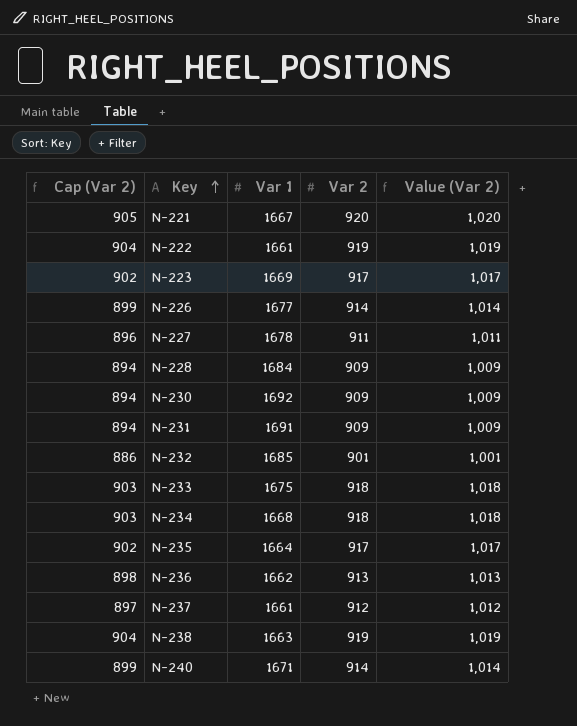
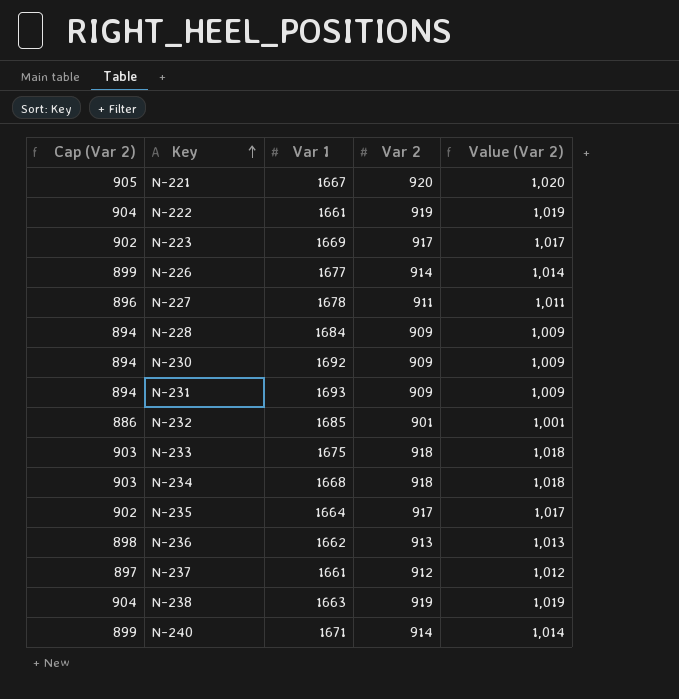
N-231 | Var 1: 1691 -> 1693

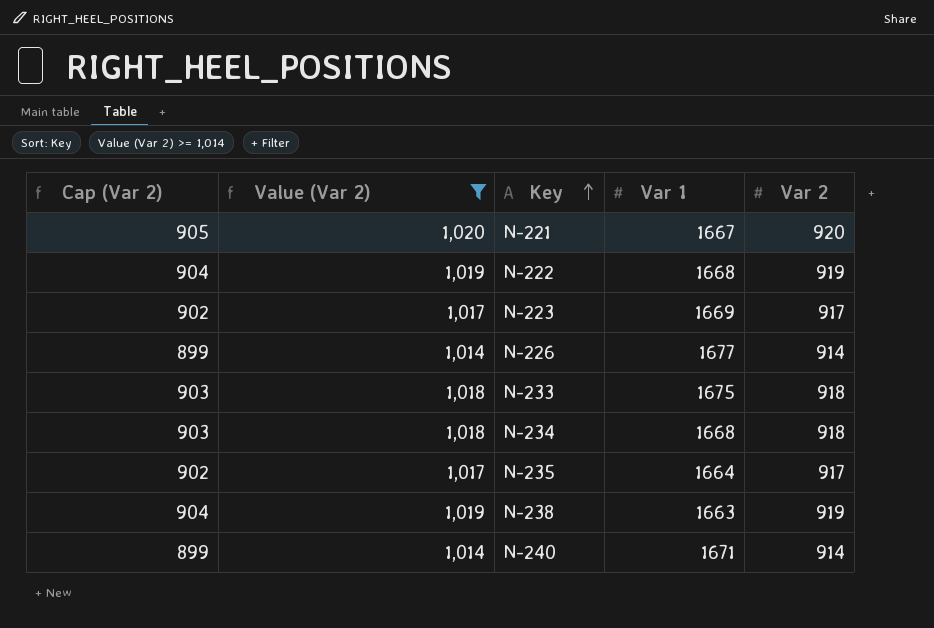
filter: none -> Value (Var 2) >= 1,014
column Value (Var 2) | position: 5 -> 2
N-222 | Var 1: 1661 -> 1668

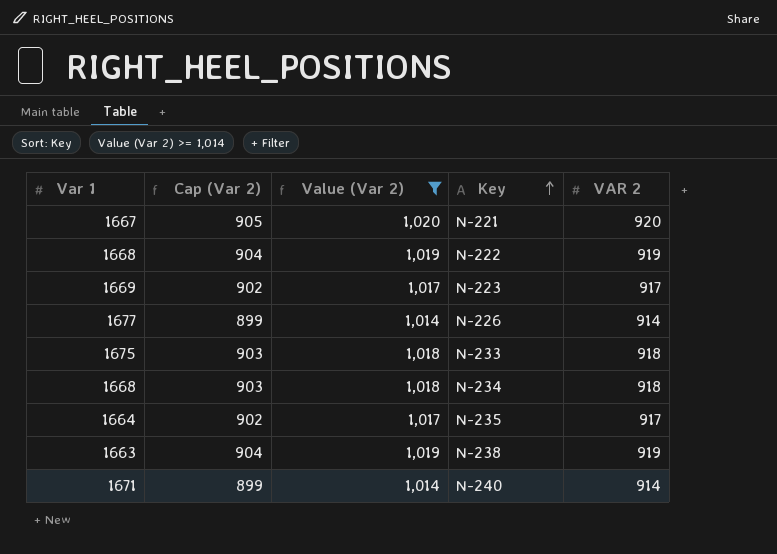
column Var 1 | position: 4 -> 1
column name: Var 2 -> VAR 2

